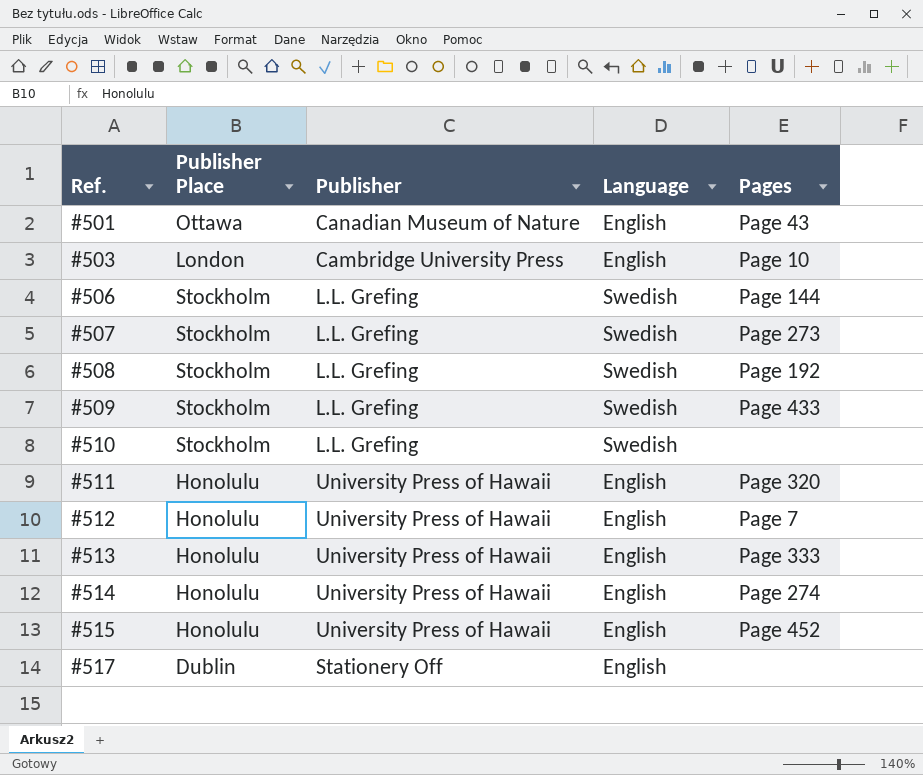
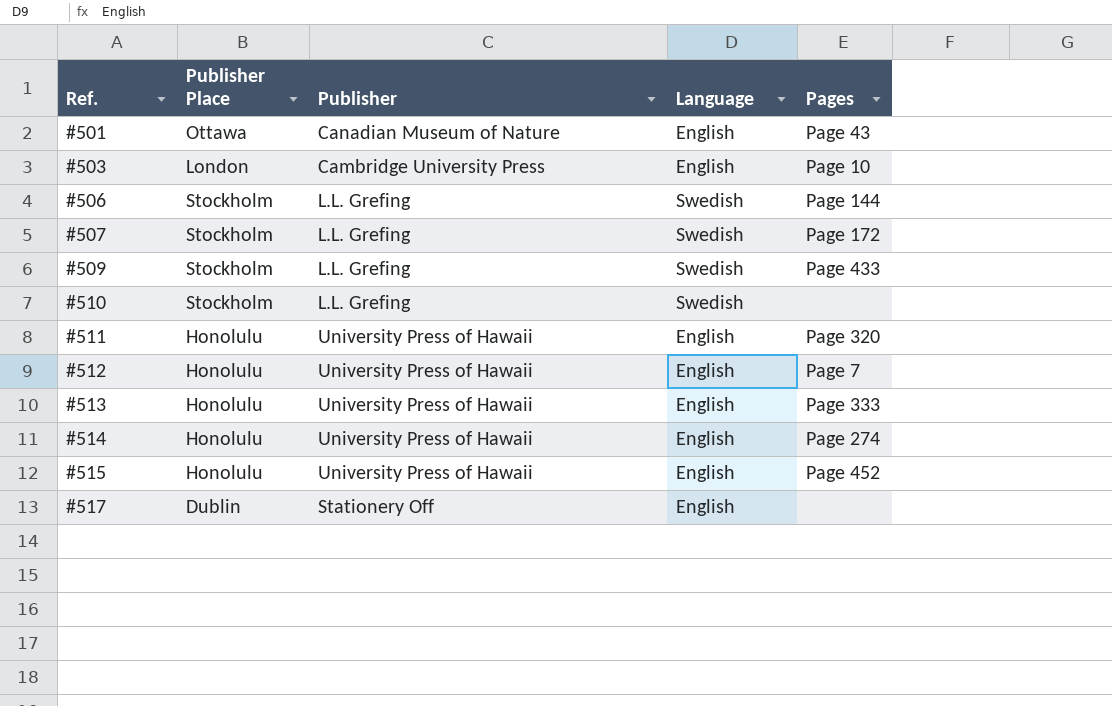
row #508: Stockholm | L.L. Grefing | Swedish | Page 192 -> none
#507 | Pages: Page 273 -> Page 172

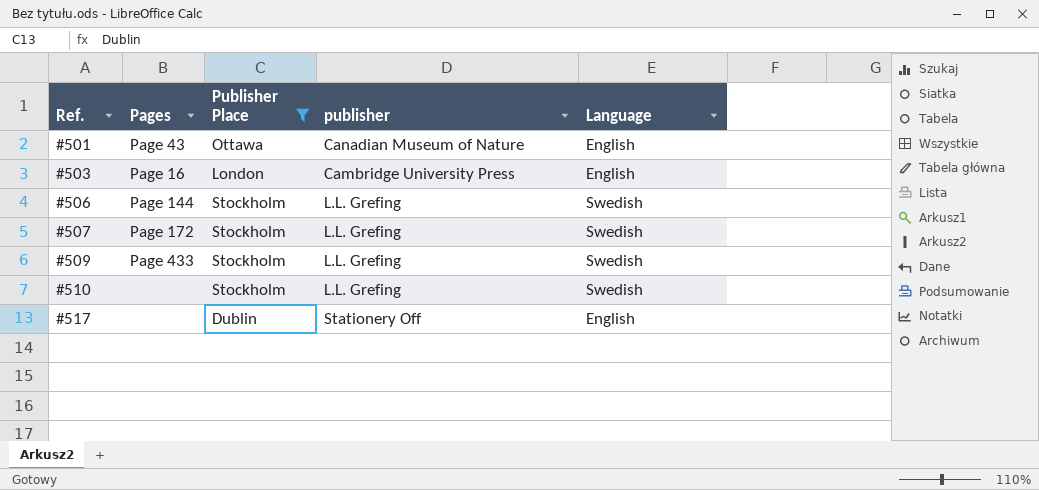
filter: none -> Publisher Place != Honolulu
column Pages | position: 5 -> 2
column name: Publisher -> publisher
#503 | Pages: Page 10 -> Page 16

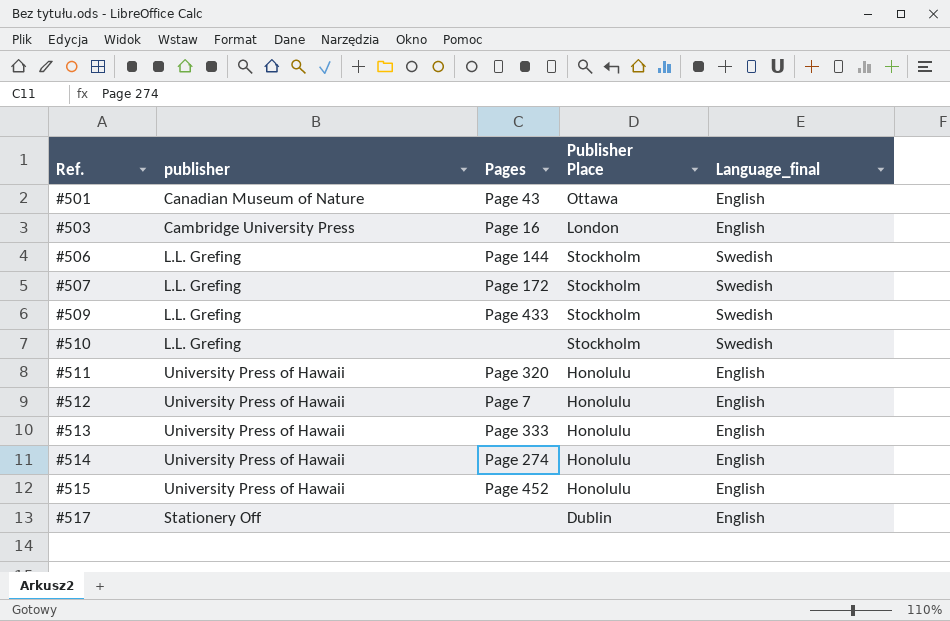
filter: Publisher Place != Honolulu -> none
column publisher | position: 4 -> 2
column name: Language -> Language_final

